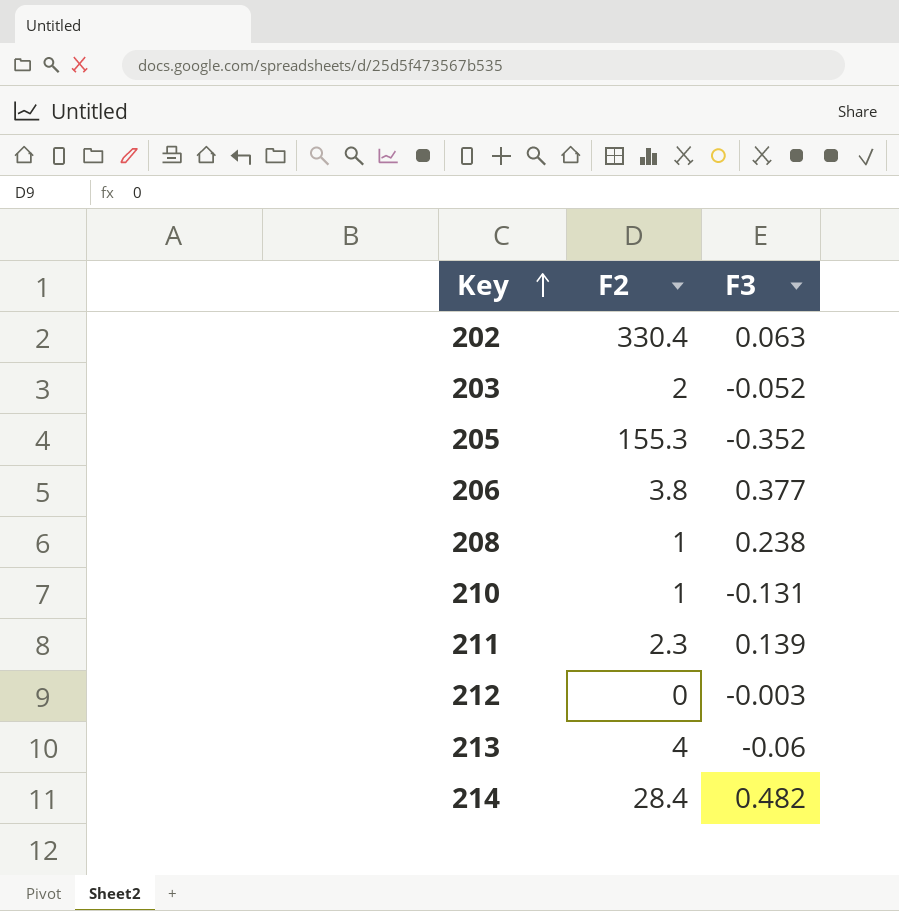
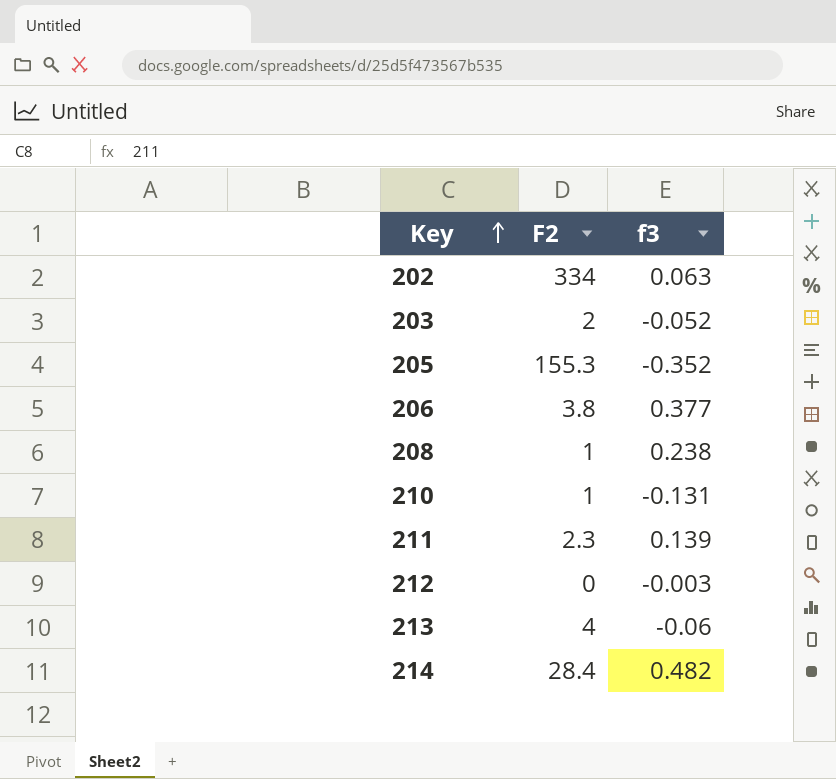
column name: F3 -> f3
202 | F2: 330.4 -> 334

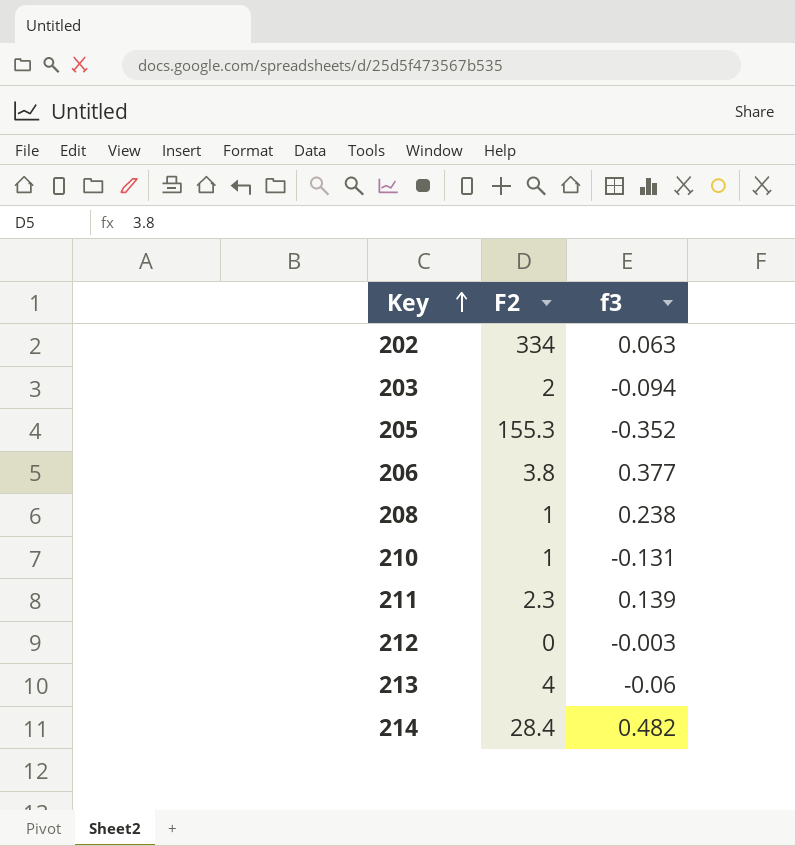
203 | f3: -0.052 -> -0.094

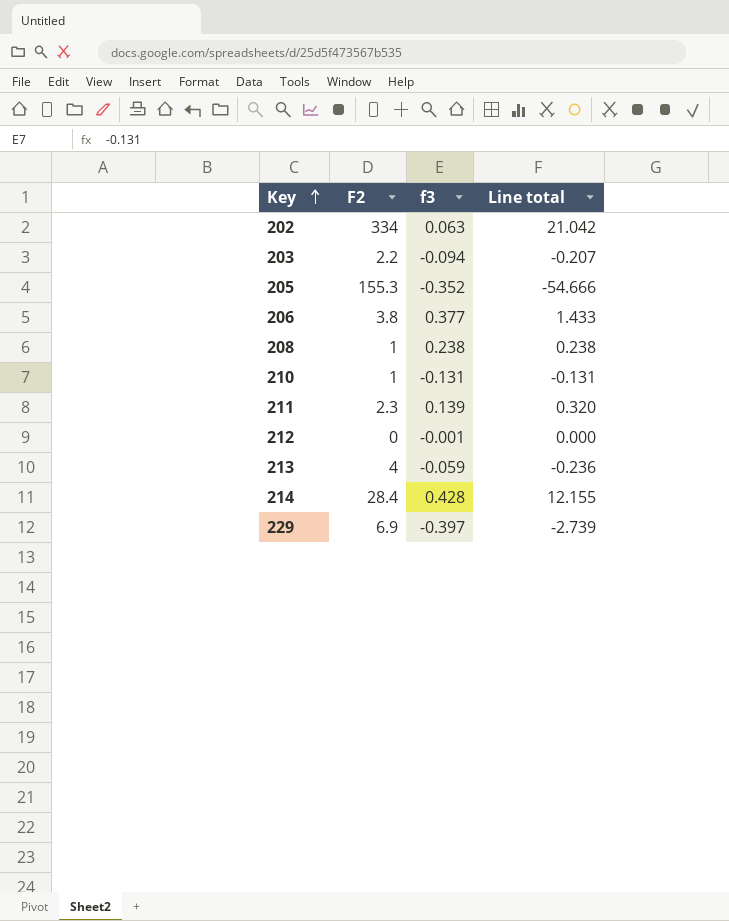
column Line total | formula: none -> [F2] * [f3]
203 | F2: 2 -> 2.2
212 | f3: -0.003 -> -0.001
213 | f3: -0.06 -> -0.059
214 | f3: 0.482 -> 0.428
row 229: none -> 6.9 | -0.397 | -2.739

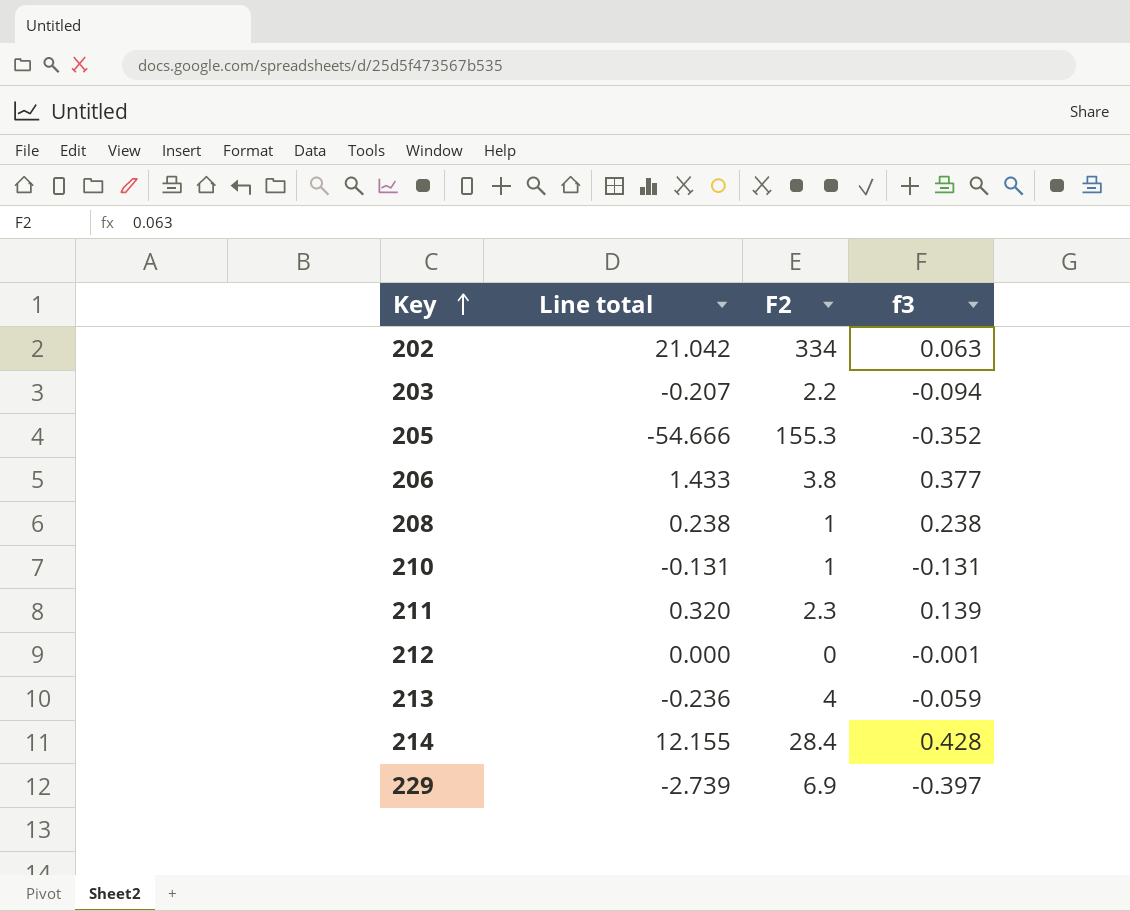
column Line total | position: 4 -> 2

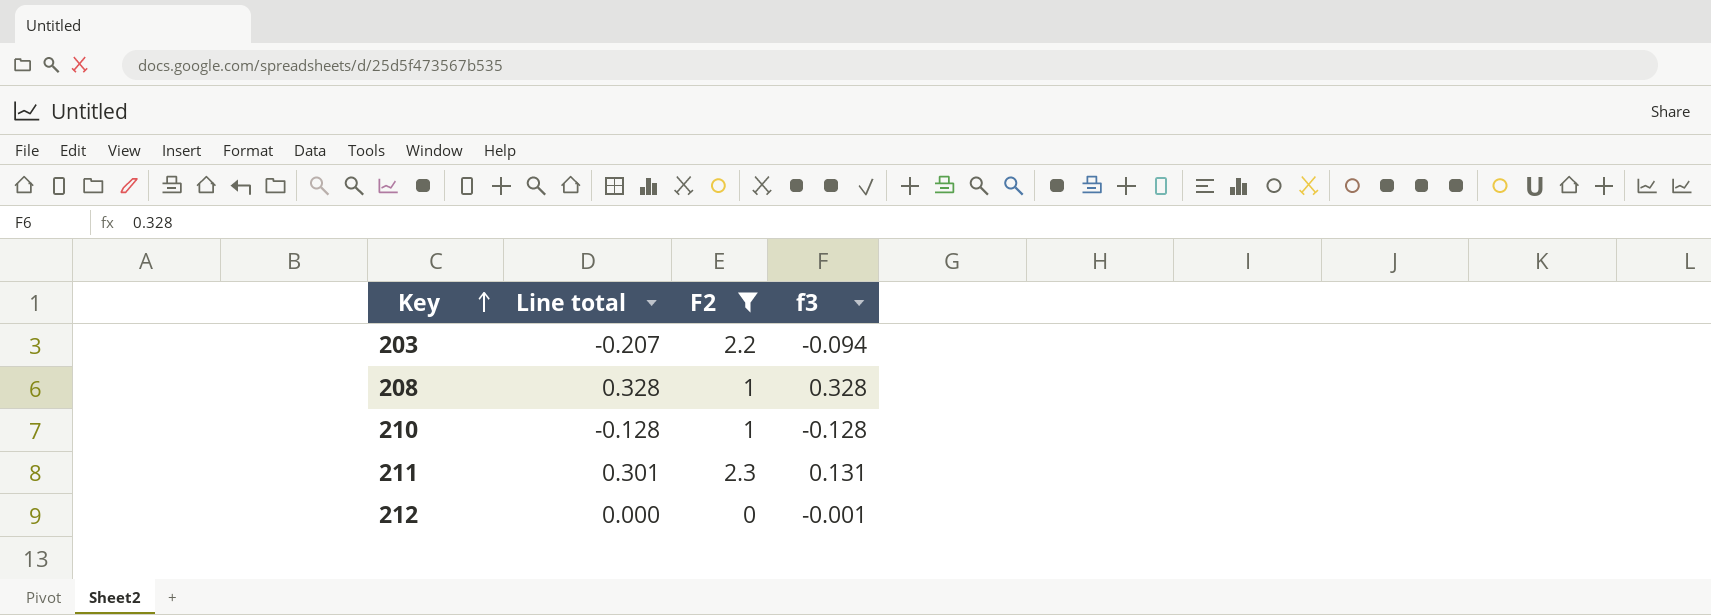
filter: none -> F2 <= 2.3
208 | Line total: 0.238 -> 0.328
208 | f3: 0.238 -> 0.328
210 | Line total: -0.131 -> -0.128
210 | f3: -0.131 -> -0.128
211 | Line total: 0.320 -> 0.301
211 | f3: 0.139 -> 0.131

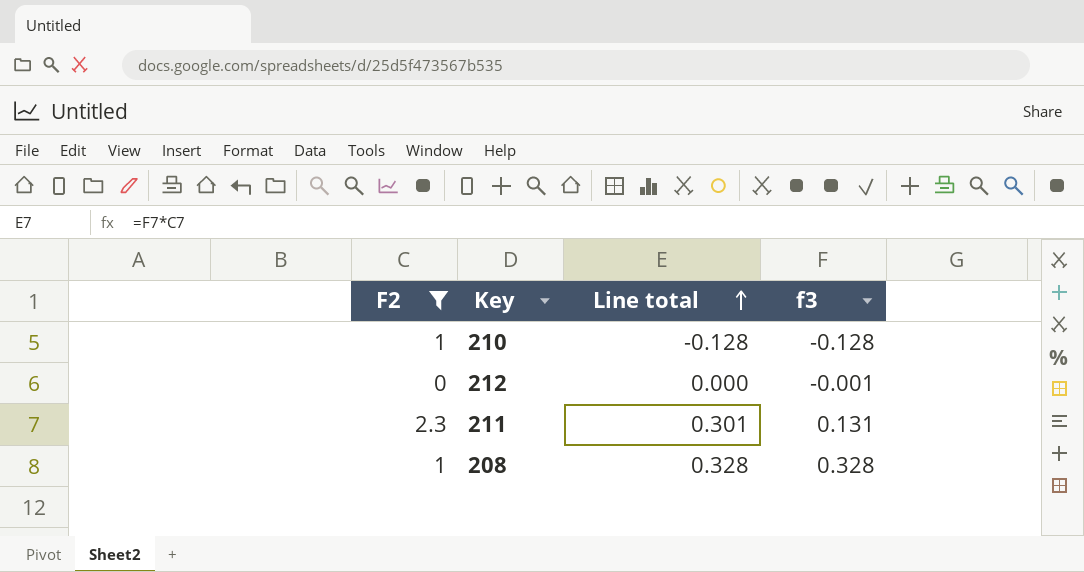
row order: Key ascending -> Line total ascending
column F2 | position: 3 -> 1
row 203: -0.207 | 2.2 | -0.094 -> none

